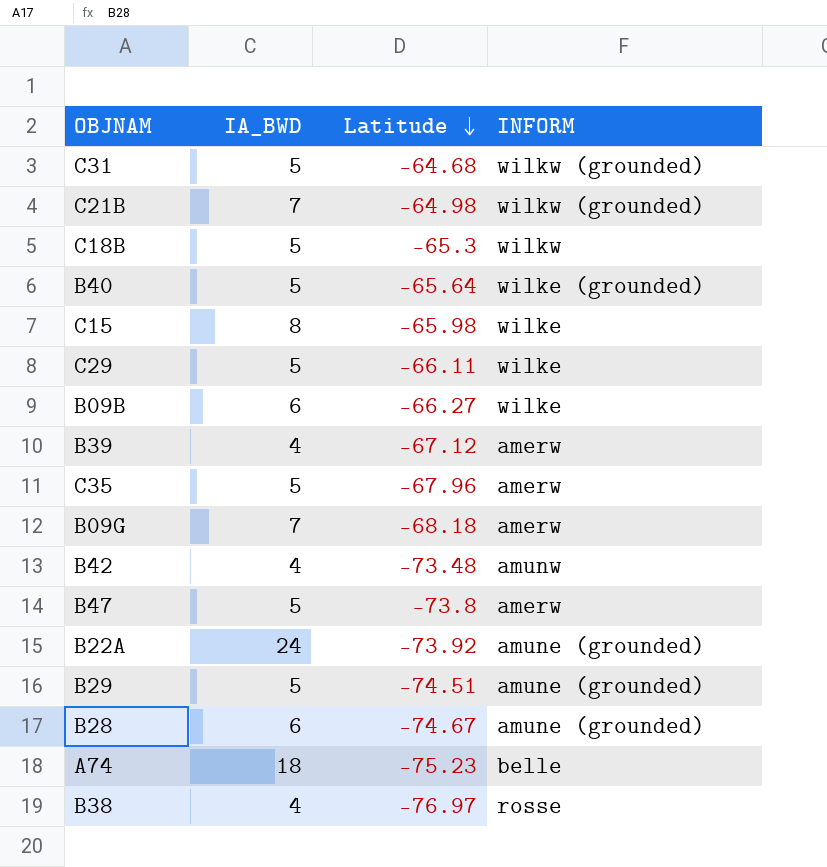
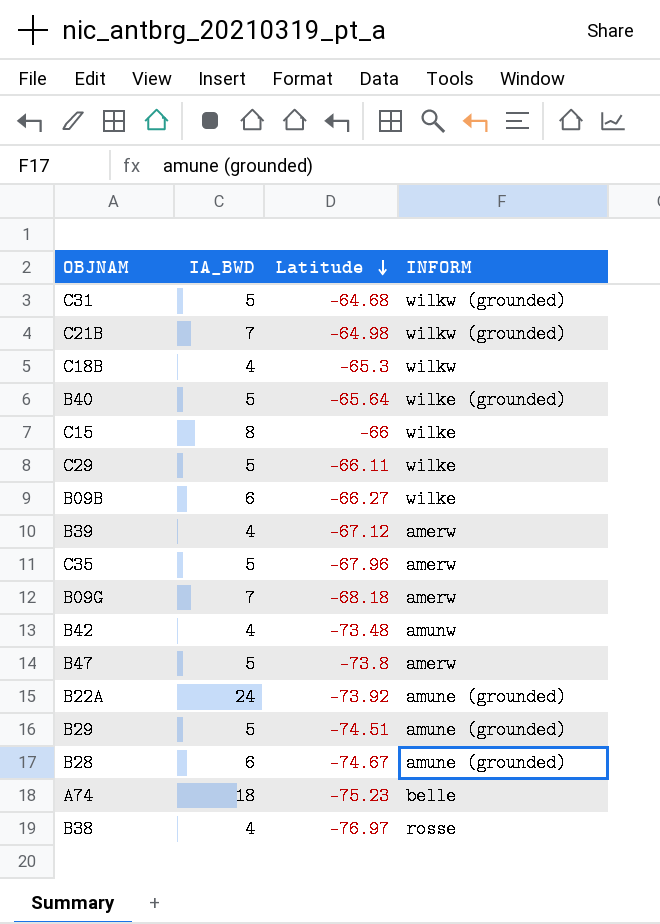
C18B | IA_BWD: 5 -> 4
C15 | Latitude: -65.98 -> -66

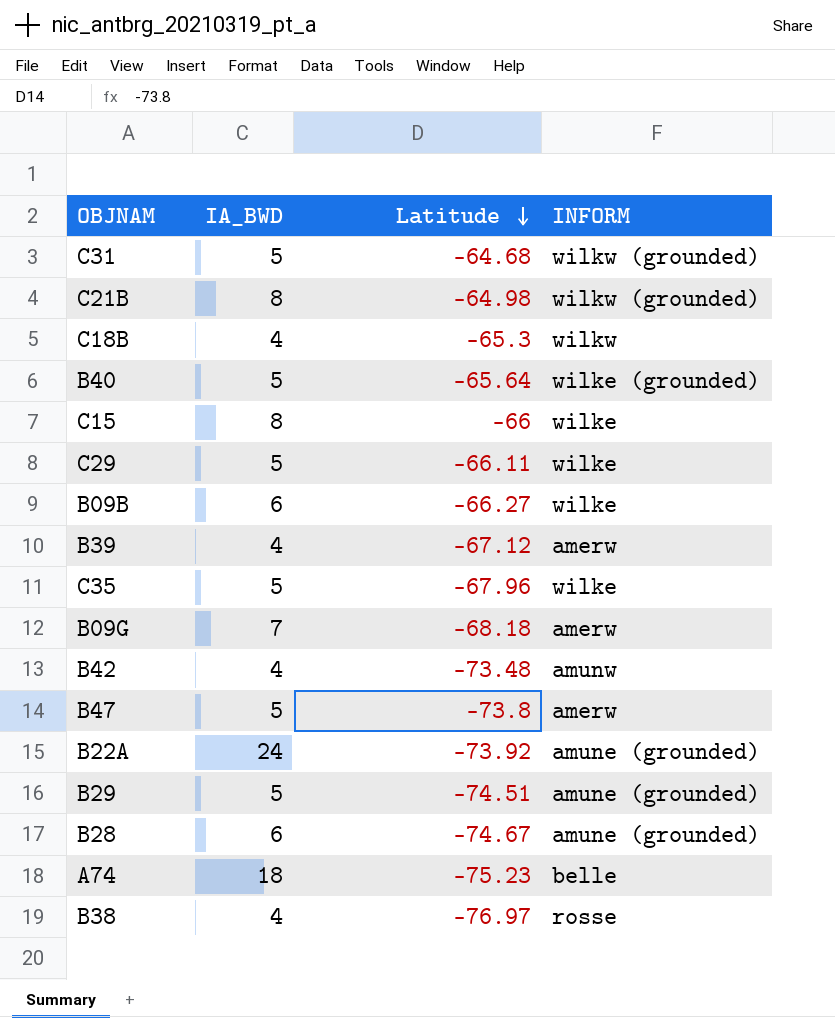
C21B | IA_BWD: 7 -> 8
C35 | INFORM: amerw -> wilke

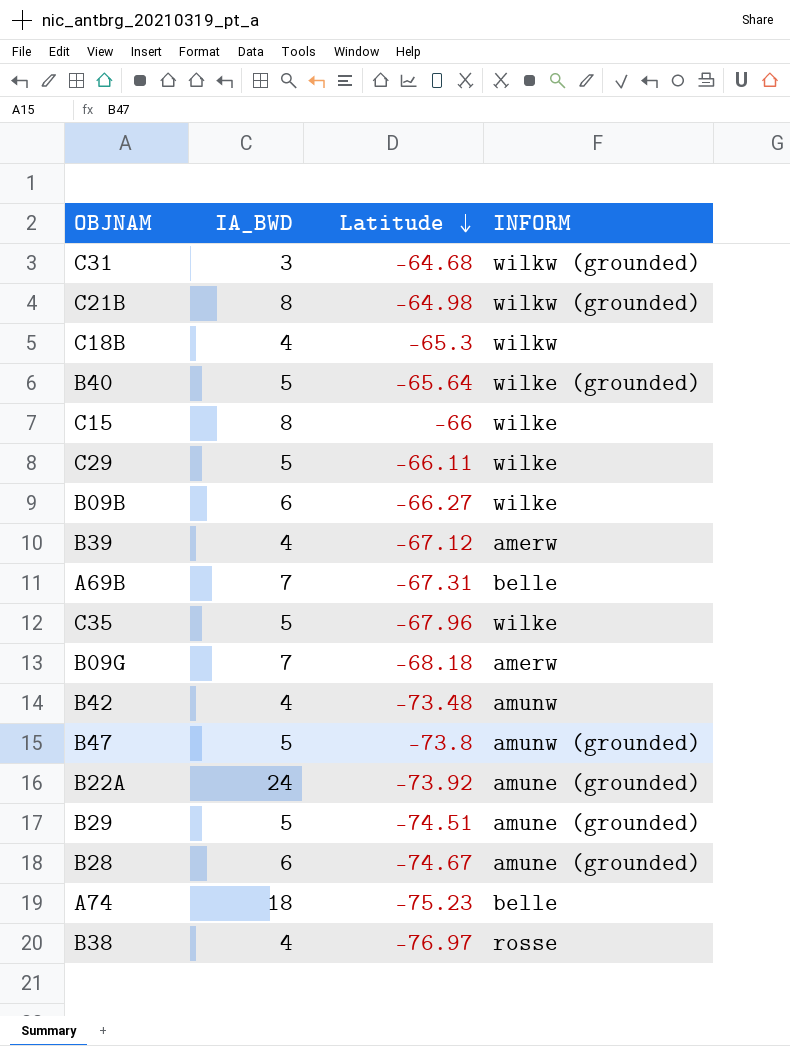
C31 | IA_BWD: 5 -> 3
row A69B: none -> 7 | -67.31 | belle
B47 | INFORM: amerw -> amunw (grounded)

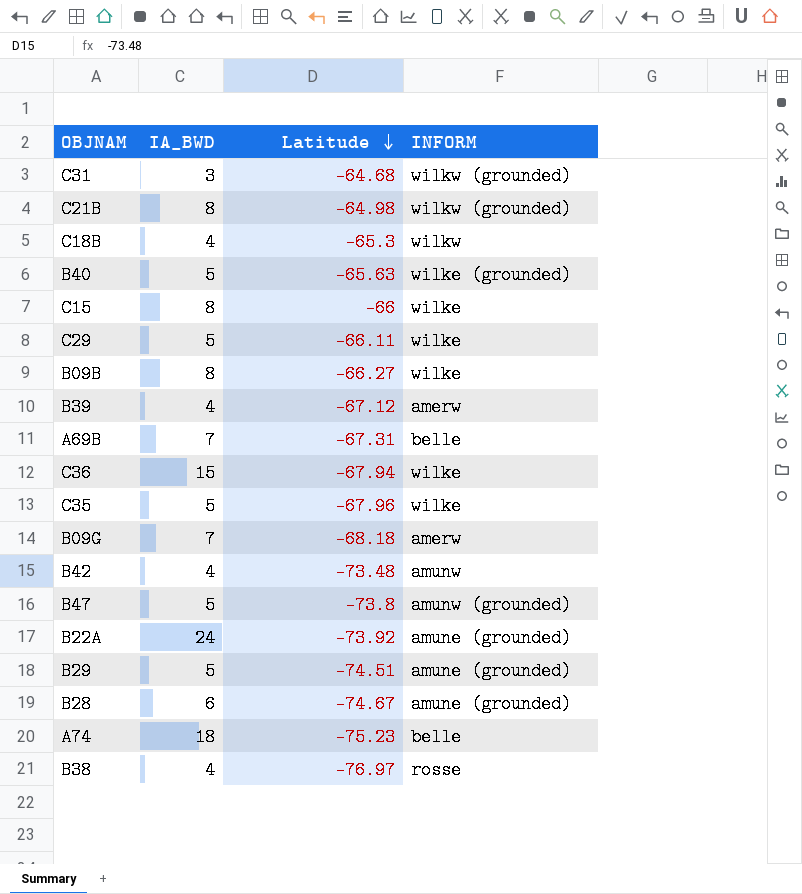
B40 | Latitude: -65.64 -> -65.63
B09B | IA_BWD: 6 -> 8
row C36: none -> 15 | -67.94 | wilke

